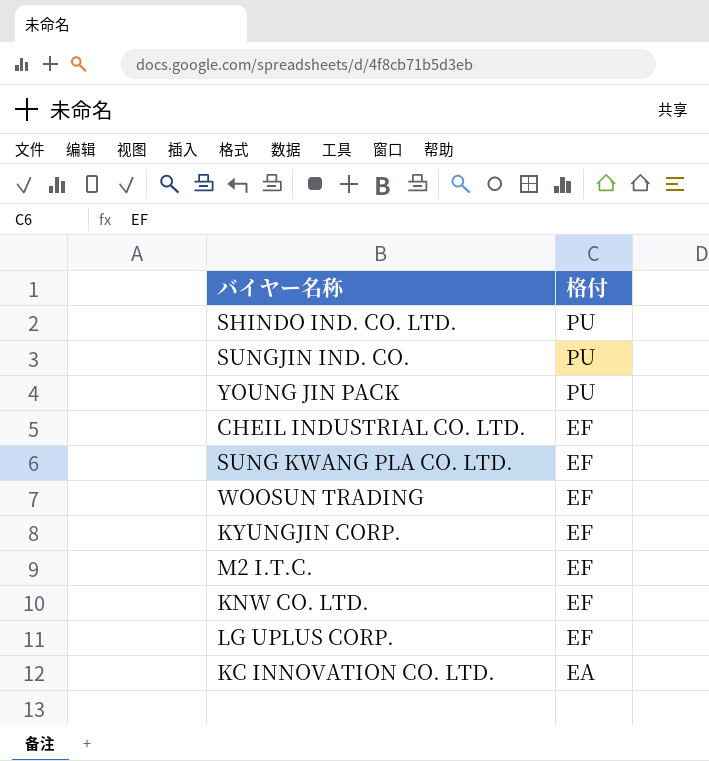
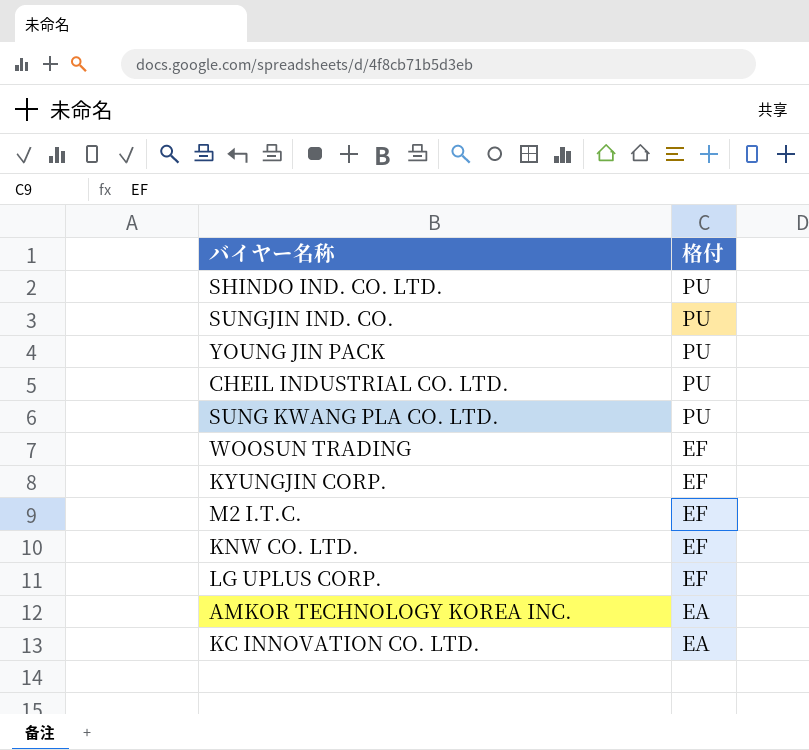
CHEIL INDUSTRIAL CO. LTD. | 格付: EF -> PU
SUNG KWANG PLA CO. LTD. | 格付: EF -> PU
row AMKOR TECHNOLOGY KOREA INC.: none -> EA

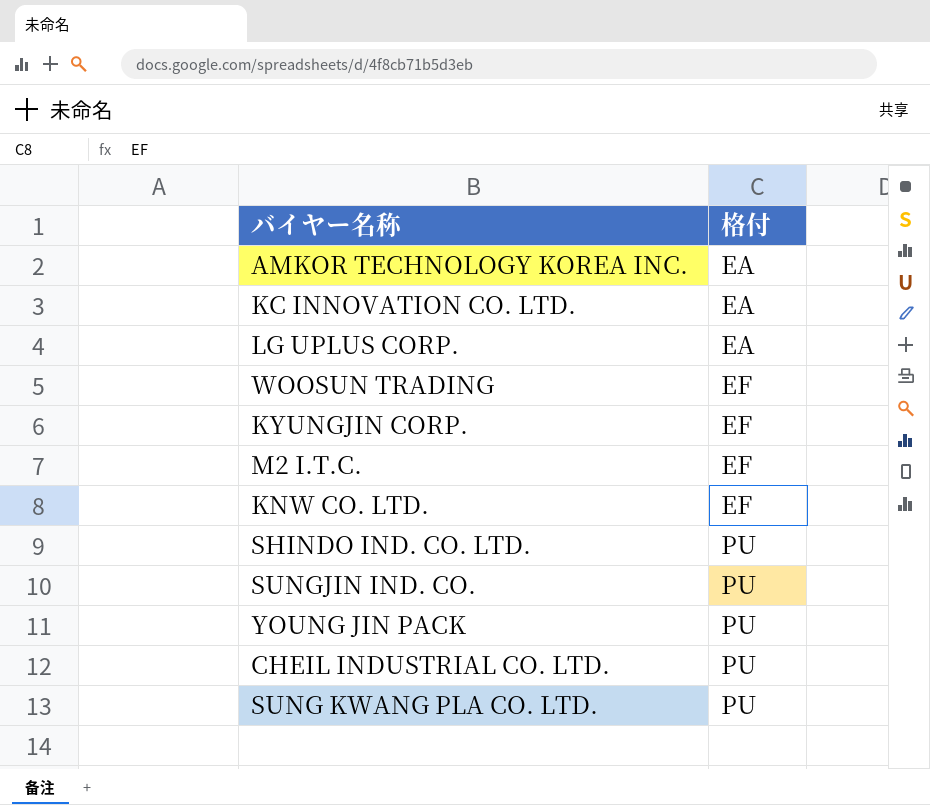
row order: 格付 descending -> 格付 ascending
LG UPLUS CORP. | 格付: EF -> EA

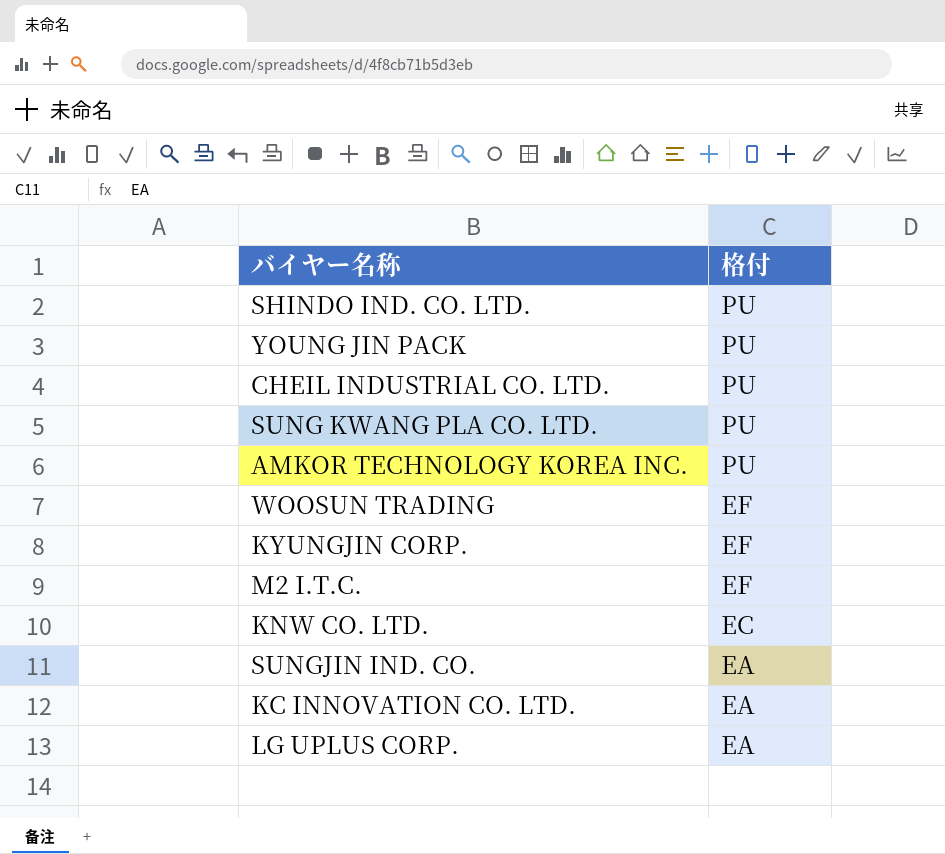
row order: 格付 ascending -> 格付 descending
AMKOR TECHNOLOGY KOREA INC. | 格付: EA -> PU
KNW CO. LTD. | 格付: EF -> EC
SUNGJIN IND. CO. | 格付: PU -> EA

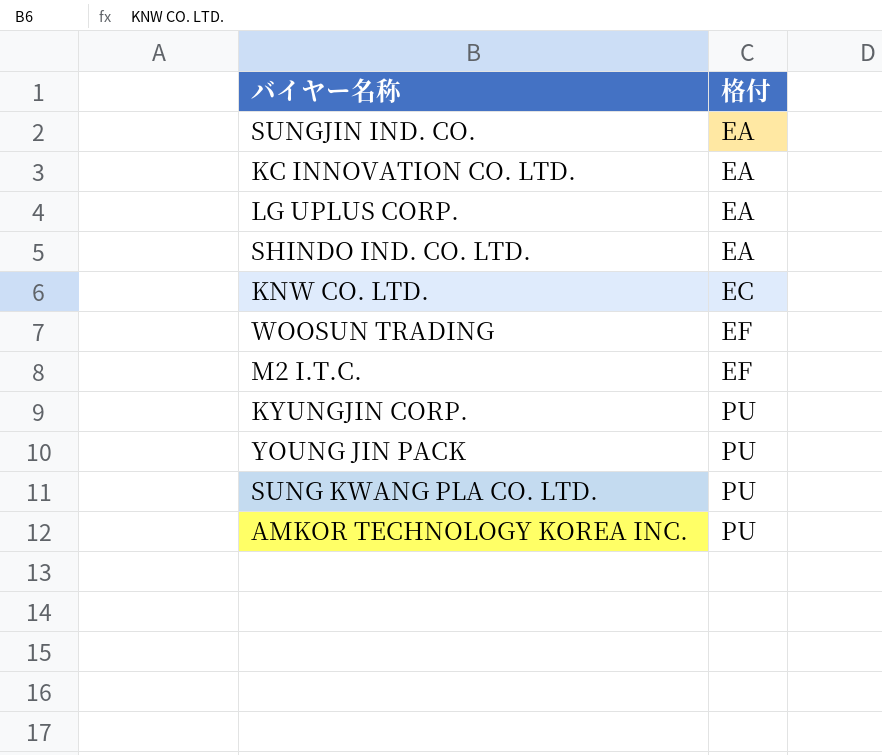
row order: 格付 descending -> 格付 ascending
row CHEIL INDUSTRIAL CO. LTD.: PU -> none
SHINDO IND. CO. LTD. | 格付: PU -> EA
KYUNGJIN CORP. | 格付: EF -> PU

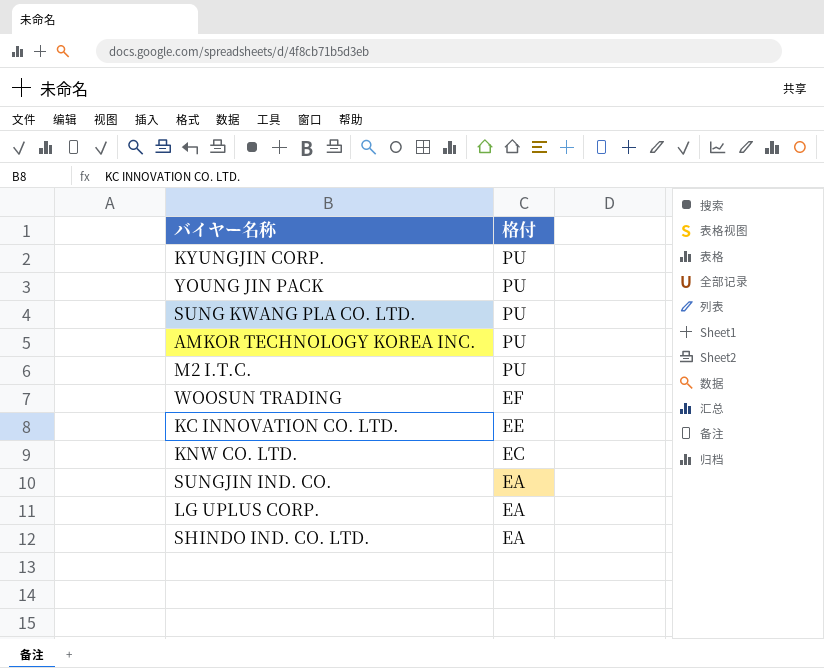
row order: 格付 ascending -> 格付 descending
M2 I.T.C. | 格付: EF -> PU
KC INNOVATION CO. LTD. | 格付: EA -> EE

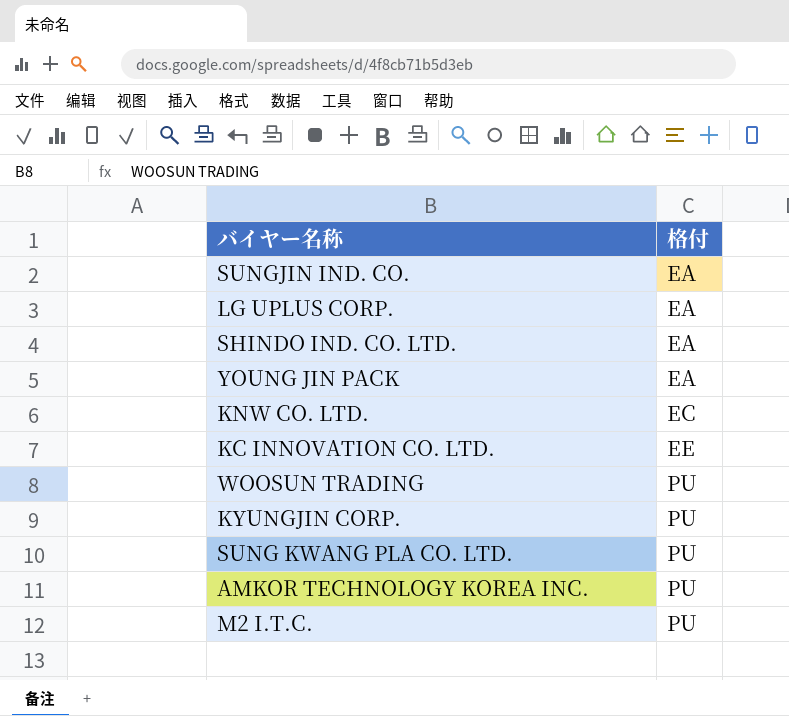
row order: 格付 descending -> 格付 ascending
YOUNG JIN PACK | 格付: PU -> EA
WOOSUN TRADING | 格付: EF -> PU

